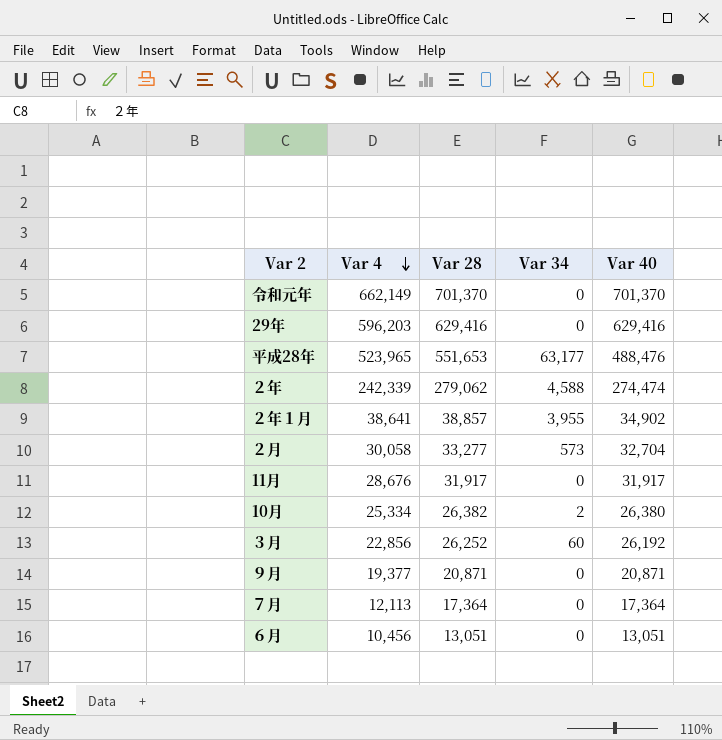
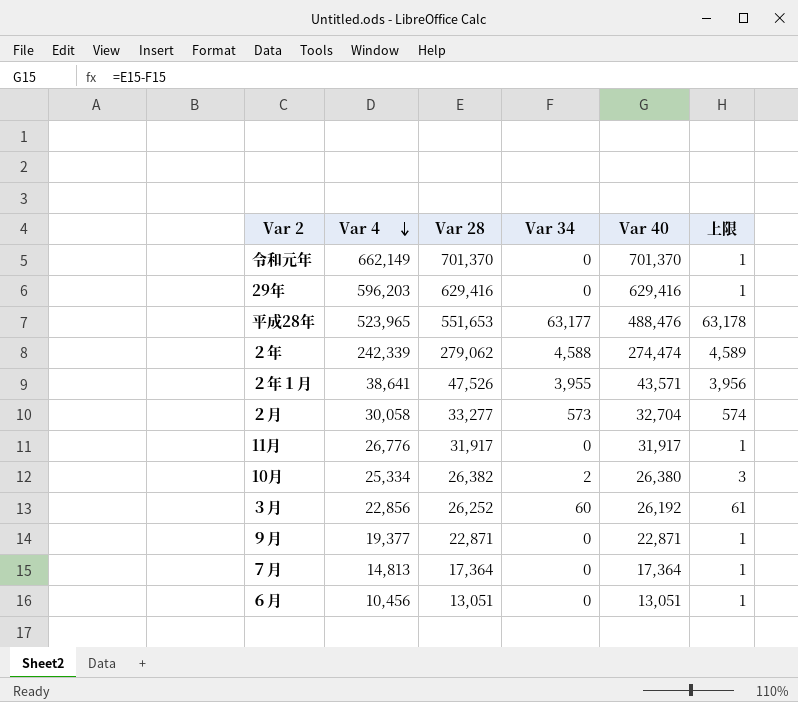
column 上限 | formula: none -> [Var 34] + 1
２年１月 | Var 28: 38,857 -> 47,526
２年１月 | Var 40: 34,902 -> 43,571
11月 | Var 4: 28,676 -> 26,776
９月 | Var 28: 20,871 -> 22,871
９月 | Var 40: 20,871 -> 22,871
７月 | Var 4: 12,113 -> 14,813

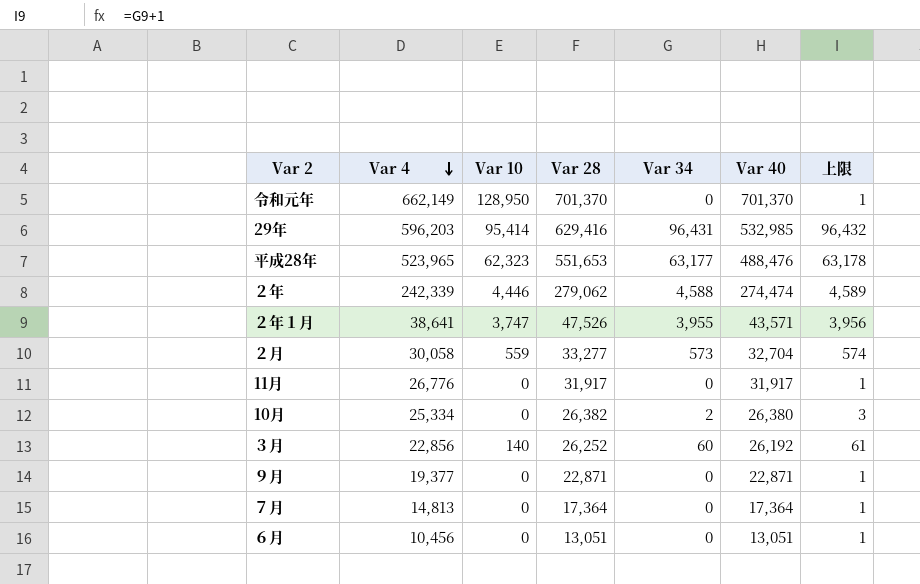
column Var 10 | position: none -> 3
29年 | Var 34: 0 -> 96,431
29年 | Var 40: 629,416 -> 532,985
29年 | 上限: 1 -> 96,432

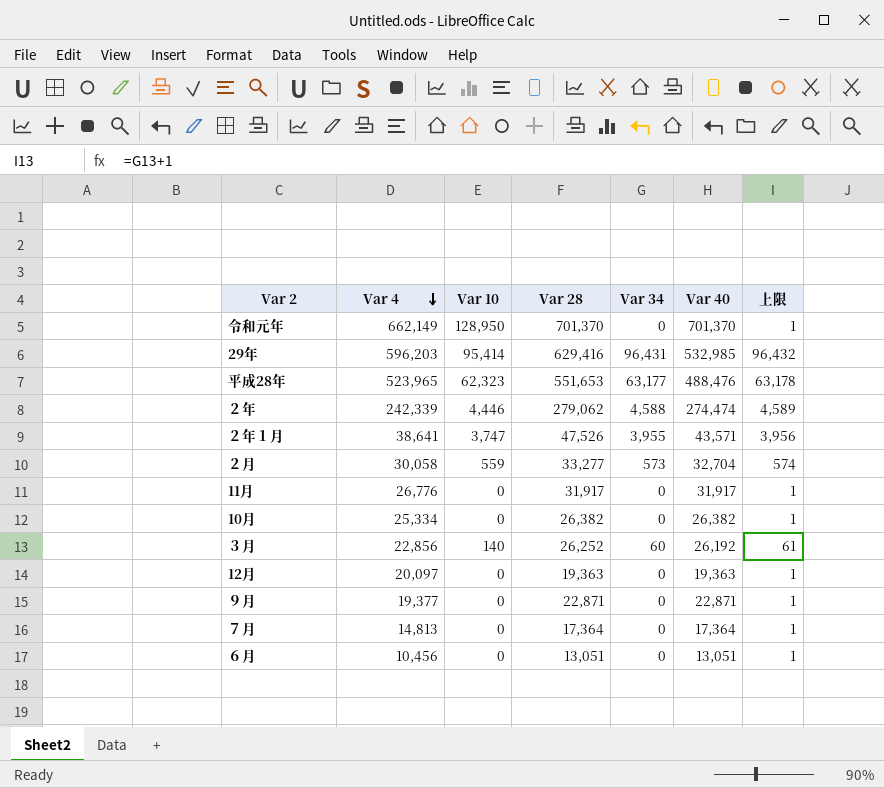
10月 | Var 34: 2 -> 0
10月 | Var 40: 26,380 -> 26,382
10月 | 上限: 3 -> 1
row 12月: none -> 20,097 | 0 | 19,363 | 0 | 19,363 | 1

